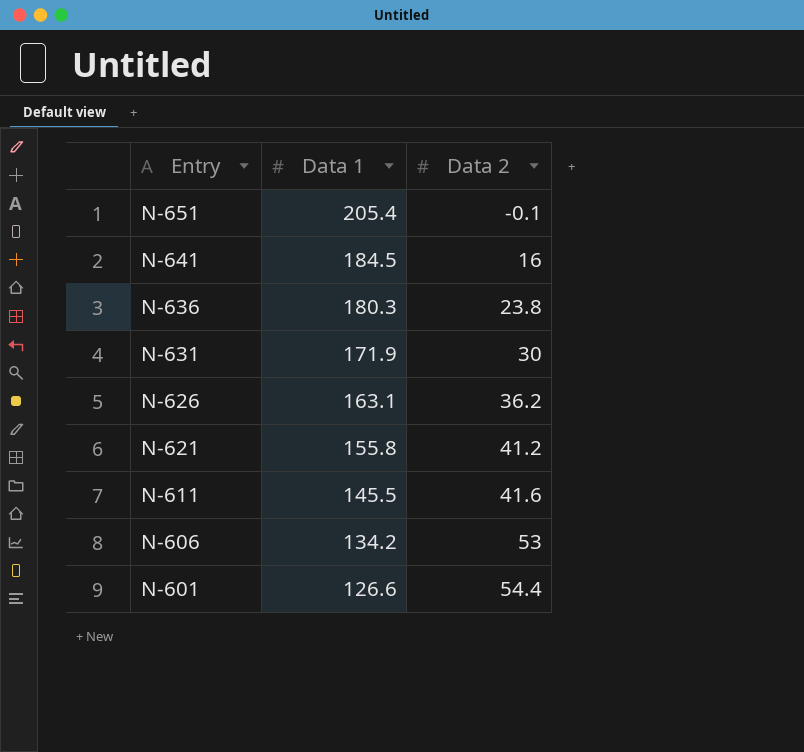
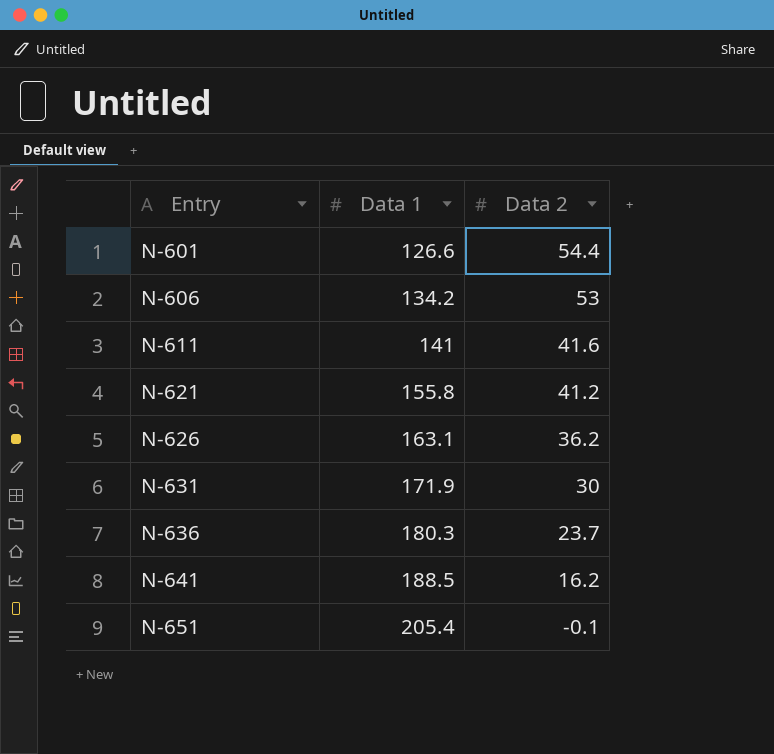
row order: Entry descending -> Entry ascending
N-611 | Data 1: 145.5 -> 141
N-636 | Data 2: 23.8 -> 23.7
N-641 | Data 1: 184.5 -> 188.5
N-641 | Data 2: 16 -> 16.2

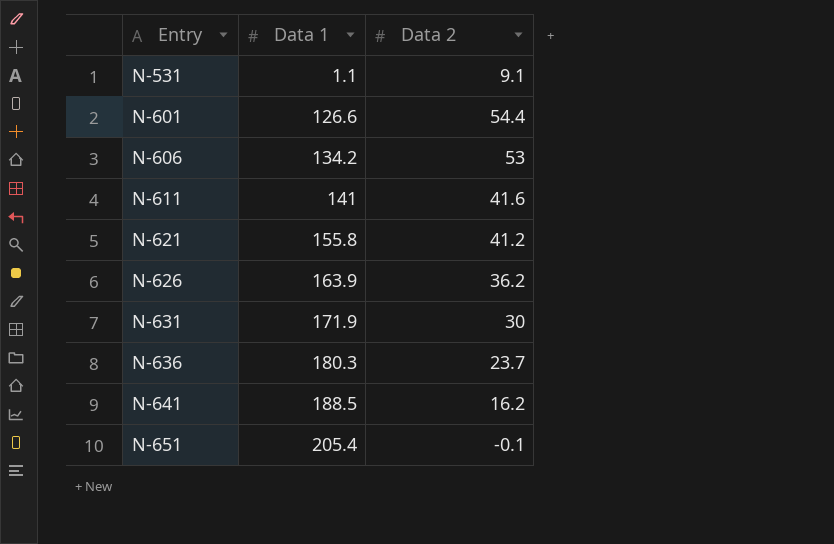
row N-531: none -> 1.1 | 9.1
N-626 | Data 1: 163.1 -> 163.9

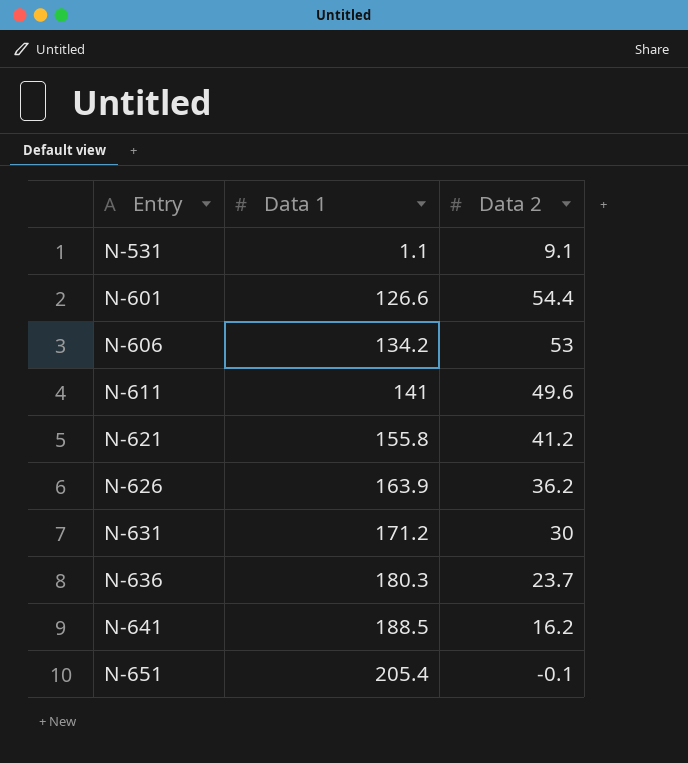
N-611 | Data 2: 41.6 -> 49.6
N-631 | Data 1: 171.9 -> 171.2

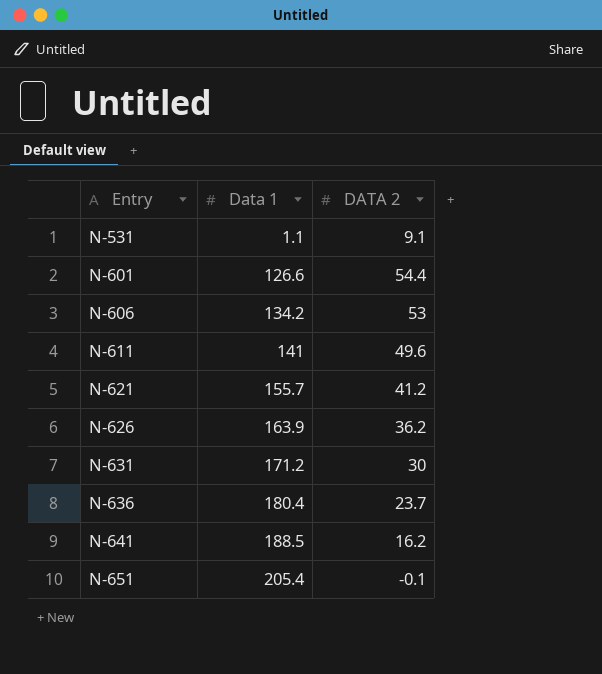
column name: Data 2 -> DATA 2
N-621 | Data 1: 155.8 -> 155.7
N-636 | Data 1: 180.3 -> 180.4

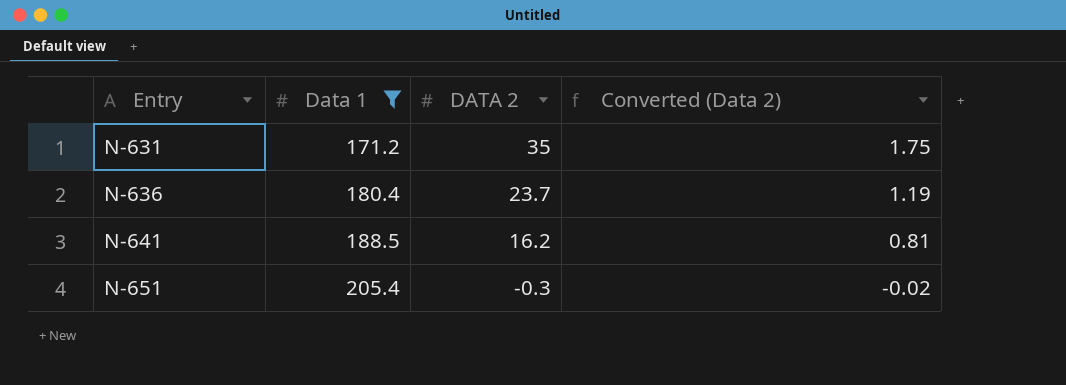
filter: none -> Data 1 >= 171.2
column Converted (Data 2) | formula: none -> [DATA 2] * 0.05
N-631 | DATA 2: 30 -> 35
N-651 | DATA 2: -0.1 -> -0.3

